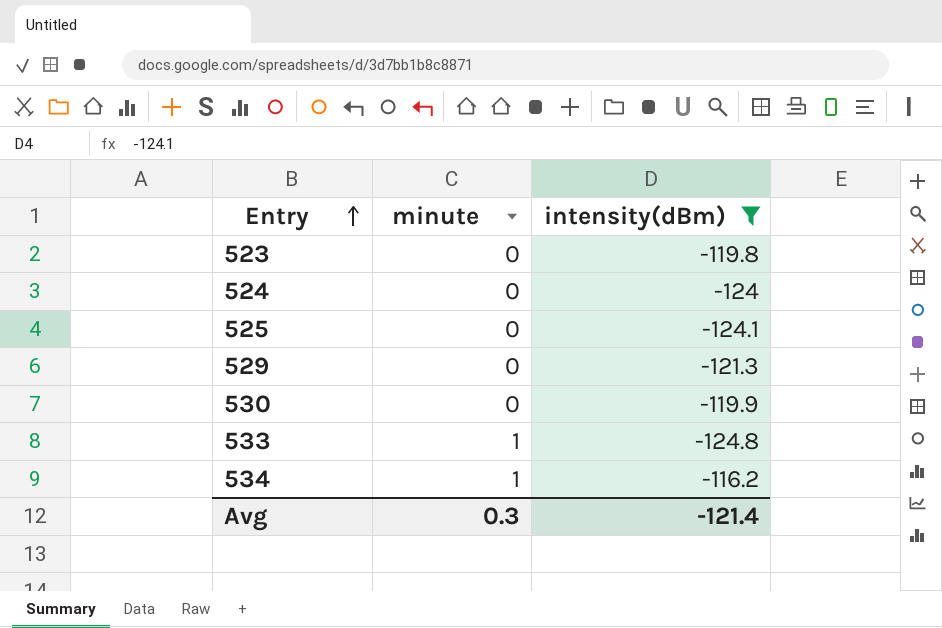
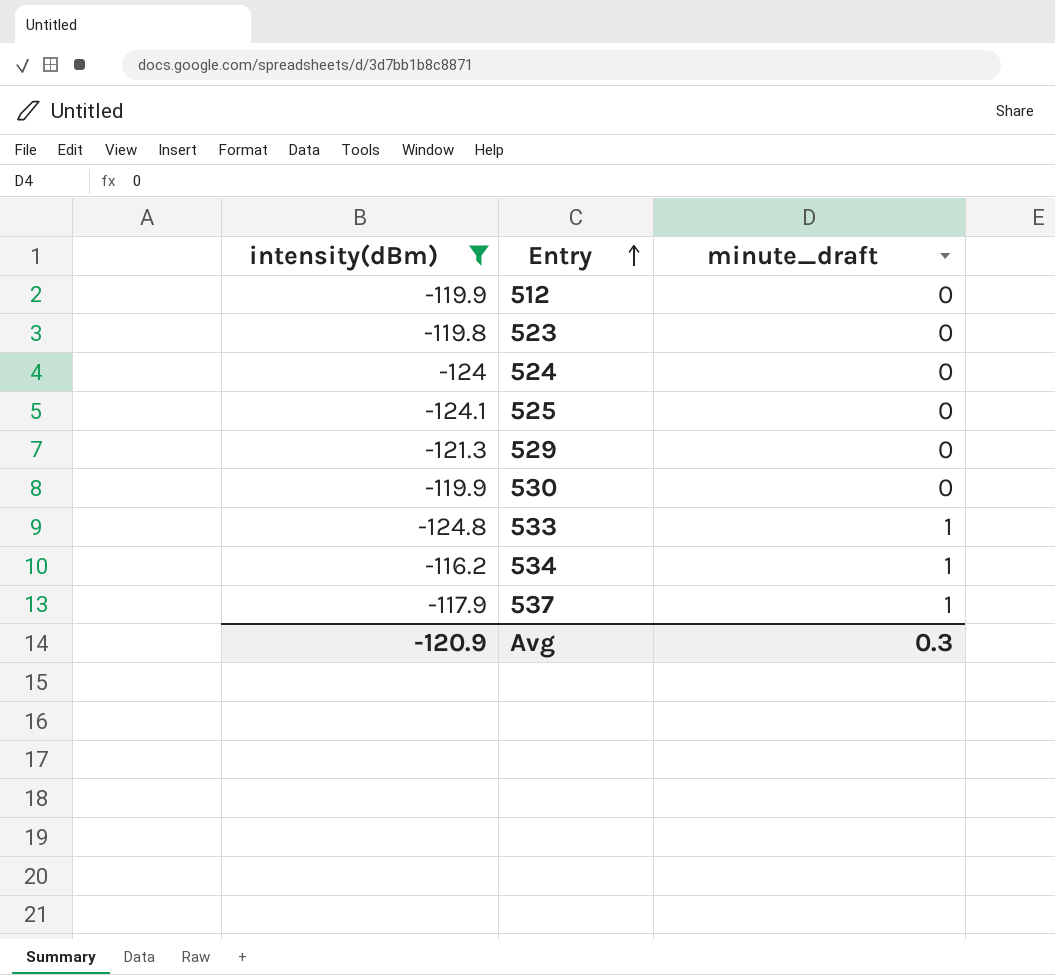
column intensity(dBm) | position: 3 -> 1
column name: minute -> minute_draft
row 512: none -> -119.9 | 0
row 537: none -> -117.9 | 1
Avg | intensity(dBm): -121.4 -> -120.9

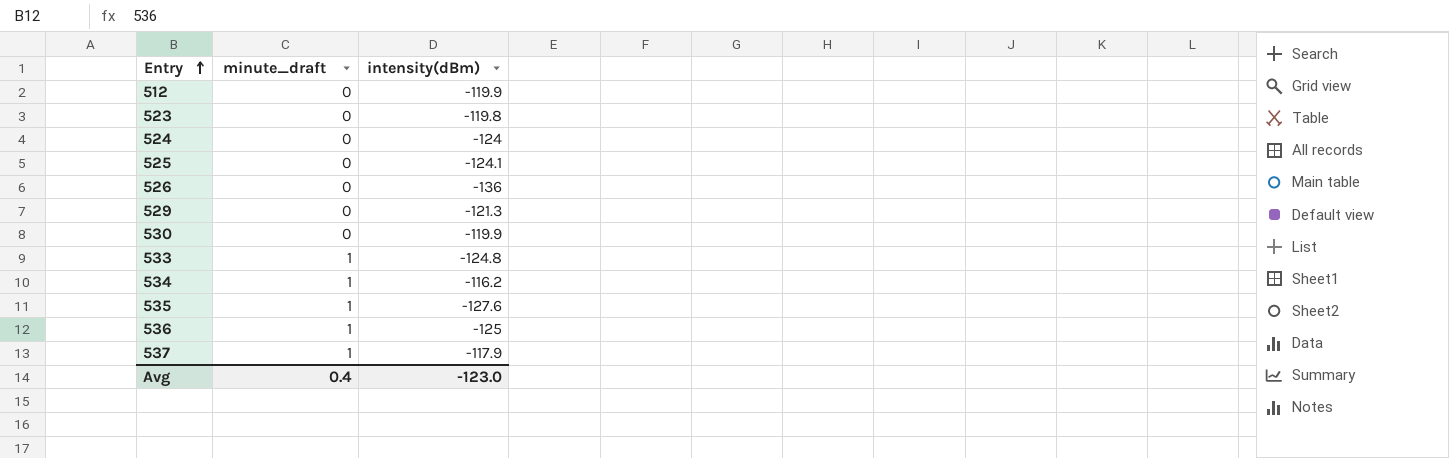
filter: intensity(dBm) >= -124.8 -> none
column intensity(dBm) | position: 1 -> 3
Avg | minute_draft: 0.3 -> 0.4
Avg | intensity(dBm): -120.9 -> -123.0

